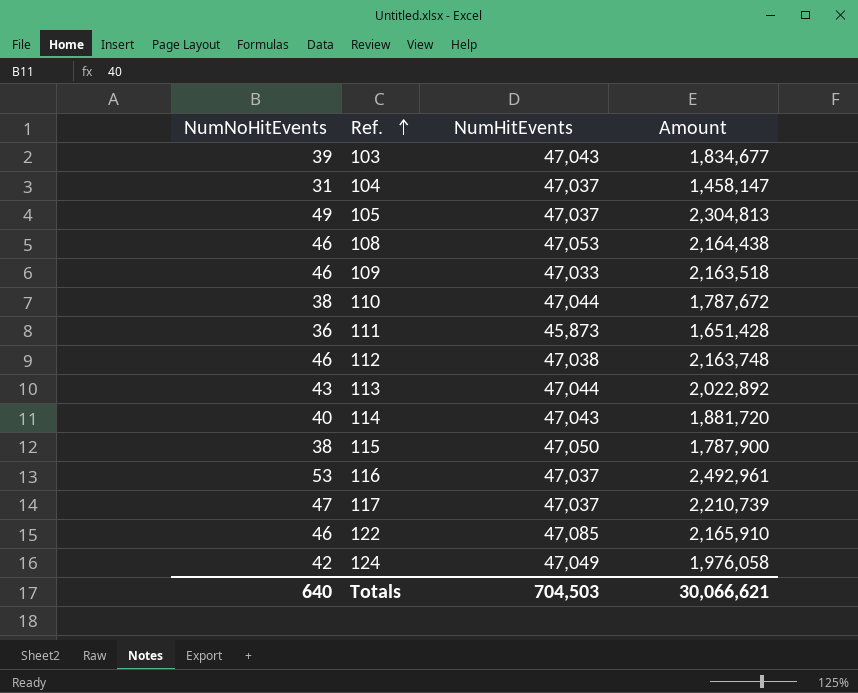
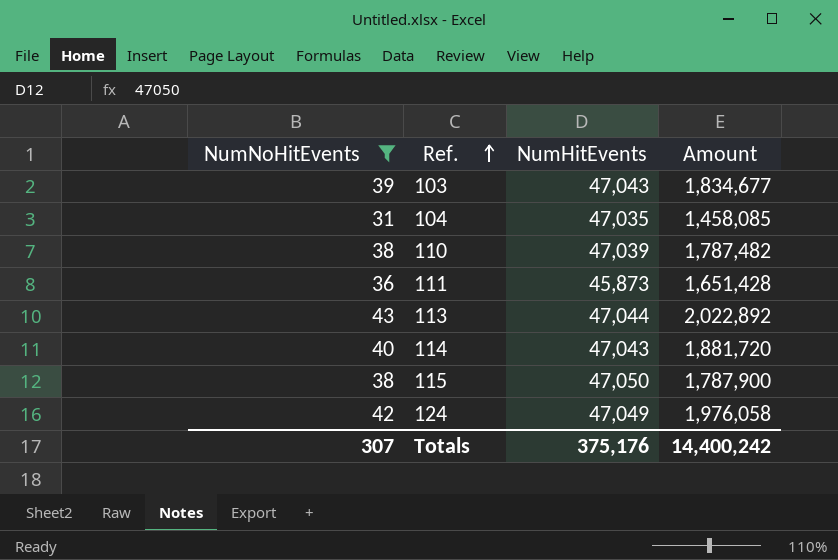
filter: none -> NumNoHitEvents <= 43
104 | NumHitEvents: 47,037 -> 47,035
104 | Amount: 1,458,147 -> 1,458,085
110 | NumHitEvents: 47,044 -> 47,039
110 | Amount: 1,787,672 -> 1,787,482
Totals | NumNoHitEvents: 640 -> 307
Totals | NumHitEvents: 704,503 -> 375,176
Totals | Amount: 30,066,621 -> 14,400,242

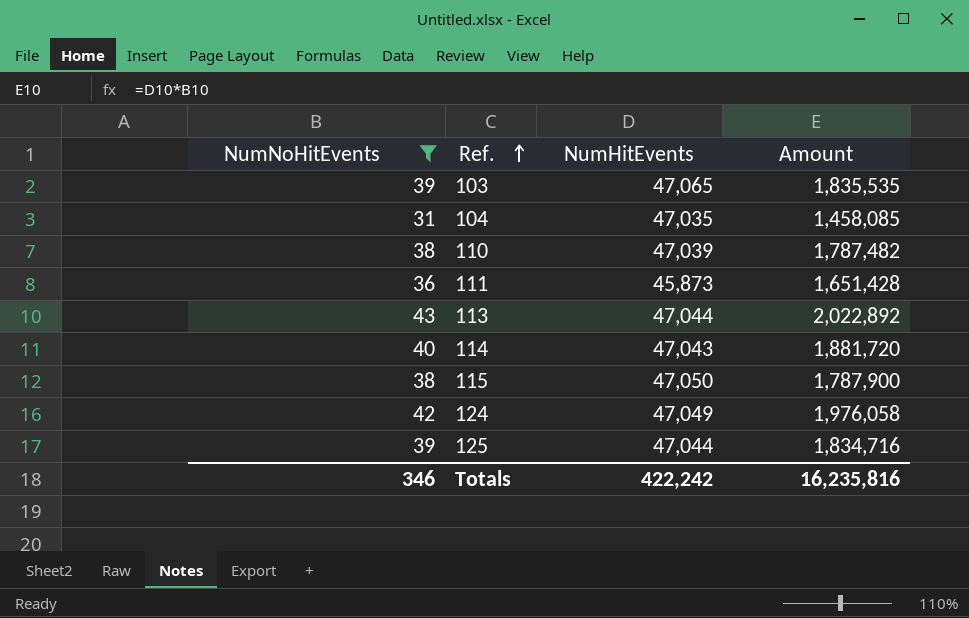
103 | NumHitEvents: 47,043 -> 47,065
103 | Amount: 1,834,677 -> 1,835,535
row 125: none -> 39 | 47,044 | 1,834,716
Totals | NumNoHitEvents: 307 -> 346
Totals | NumHitEvents: 375,176 -> 422,242
Totals | Amount: 14,400,242 -> 16,235,816

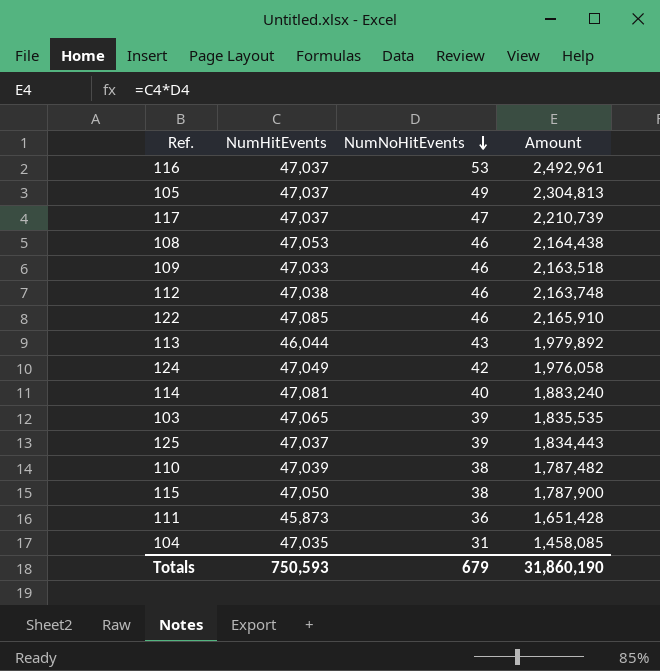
filter: NumNoHitEvents <= 43 -> none
row order: Ref. ascending -> NumNoHitEvents descending
column NumNoHitEvents | position: 1 -> 3
113 | NumHitEvents: 47,044 -> 46,044
113 | Amount: 2,022,892 -> 1,979,892
114 | NumHitEvents: 47,043 -> 47,081
114 | Amount: 1,881,720 -> 1,883,240
125 | NumHitEvents: 47,044 -> 47,037
125 | Amount: 1,834,716 -> 1,834,443
Totals | NumHitEvents: 422,242 -> 750,593
Totals | NumNoHitEvents: 346 -> 679
Totals | Amount: 16,235,816 -> 31,860,190

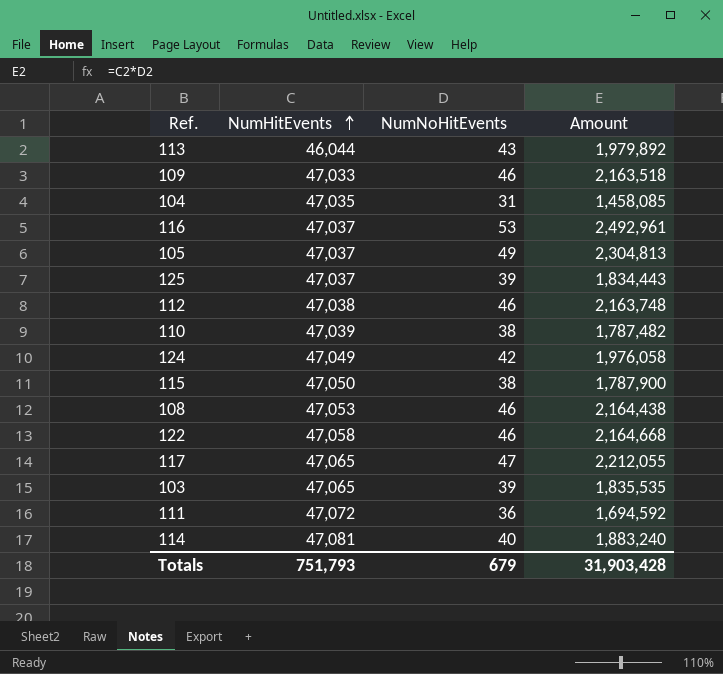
row order: NumNoHitEvents descending -> NumHitEvents ascending
122 | NumHitEvents: 47,085 -> 47,058
122 | Amount: 2,165,910 -> 2,164,668
117 | NumHitEvents: 47,037 -> 47,065
117 | Amount: 2,210,739 -> 2,212,055
111 | NumHitEvents: 45,873 -> 47,072
111 | Amount: 1,651,428 -> 1,694,592
Totals | NumHitEvents: 750,593 -> 751,793
Totals | Amount: 31,860,190 -> 31,903,428

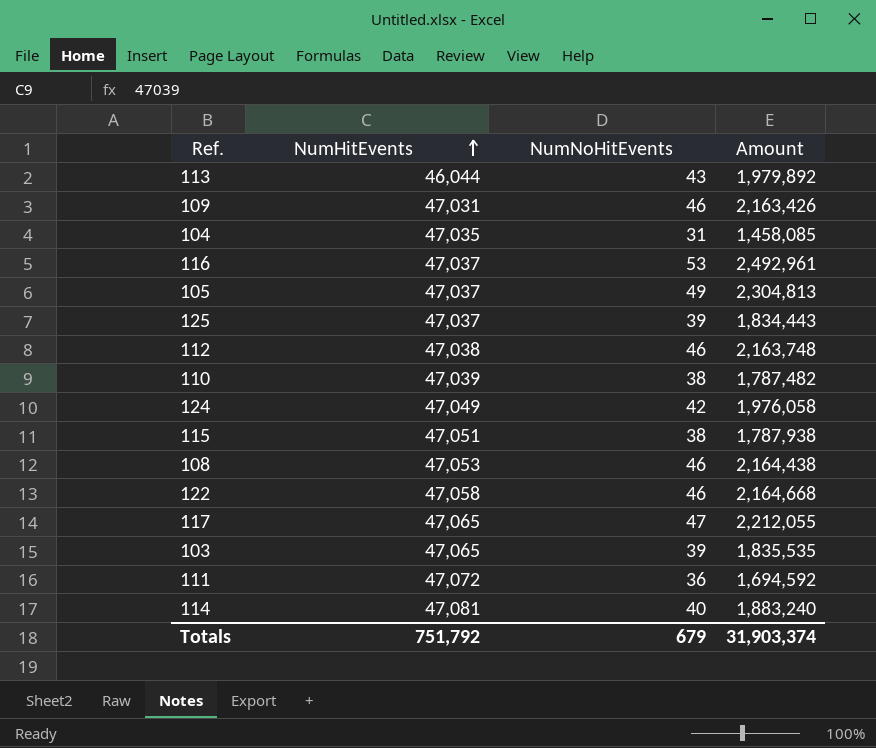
109 | NumHitEvents: 47,033 -> 47,031
109 | Amount: 2,163,518 -> 2,163,426
115 | NumHitEvents: 47,050 -> 47,051
115 | Amount: 1,787,900 -> 1,787,938
Totals | NumHitEvents: 751,793 -> 751,792
Totals | Amount: 31,903,428 -> 31,903,374

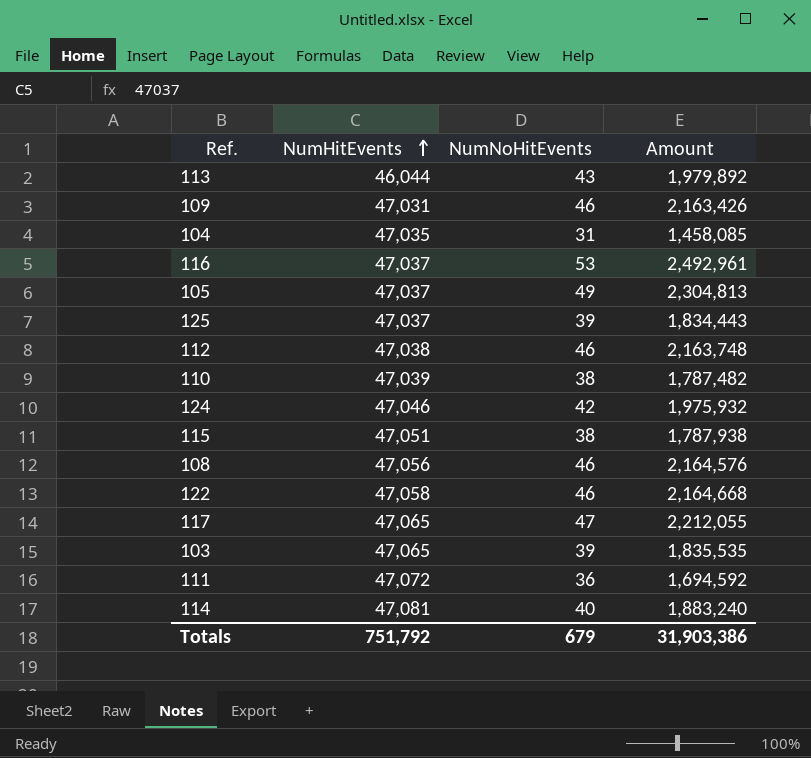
124 | NumHitEvents: 47,049 -> 47,046
124 | Amount: 1,976,058 -> 1,975,932
108 | NumHitEvents: 47,053 -> 47,056
108 | Amount: 2,164,438 -> 2,164,576
Totals | Amount: 31,903,374 -> 31,903,386

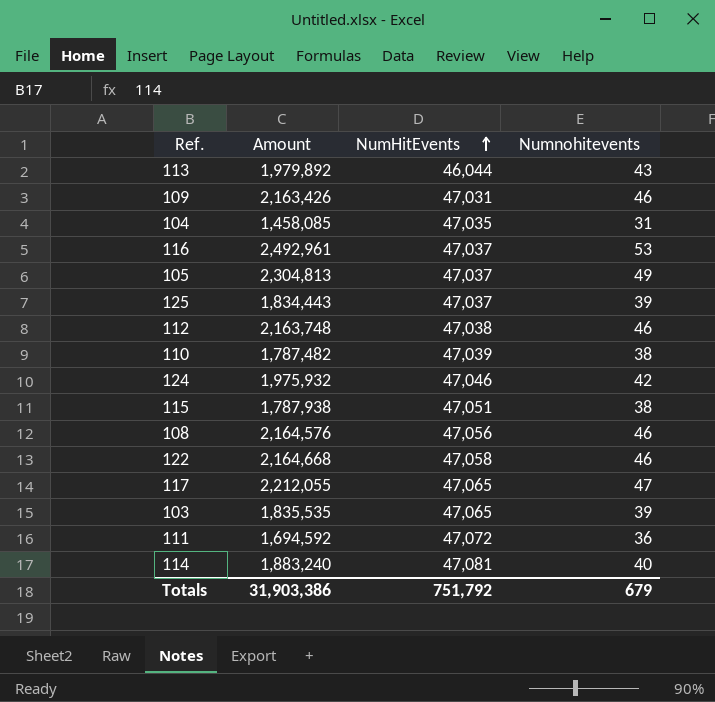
column Amount | position: 4 -> 2
column name: NumNoHitEvents -> Numnohitevents

